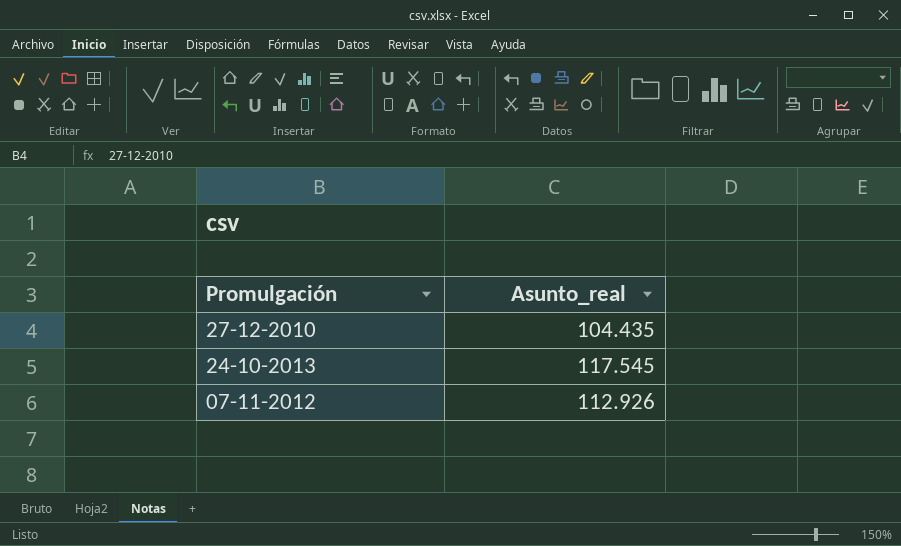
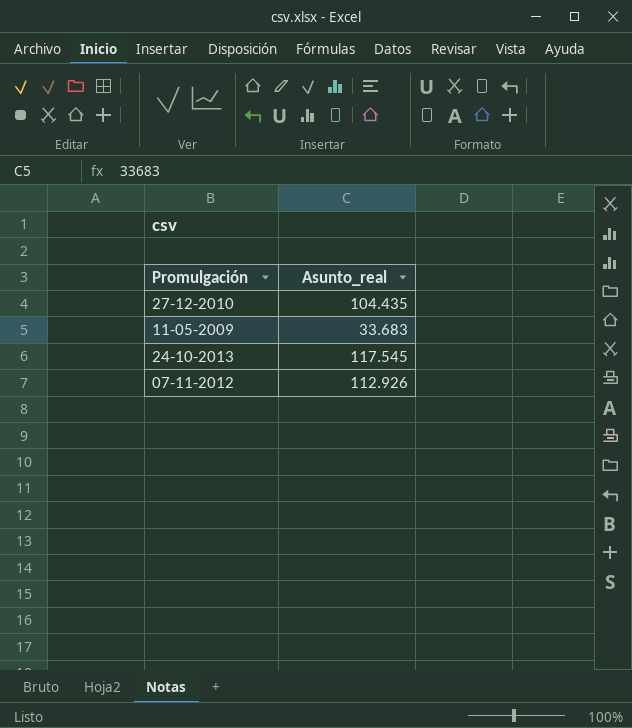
row 11-05-2009: none -> 33.683

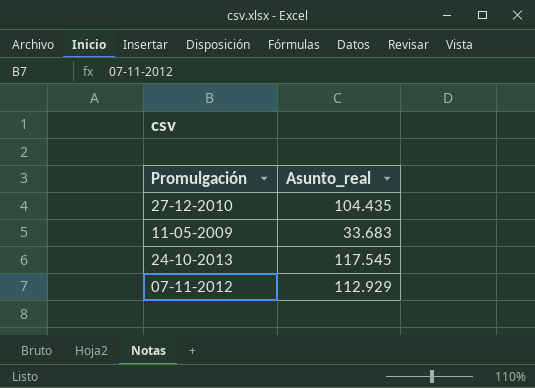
07-11-2012 | Asunto_real: 112.926 -> 112.929

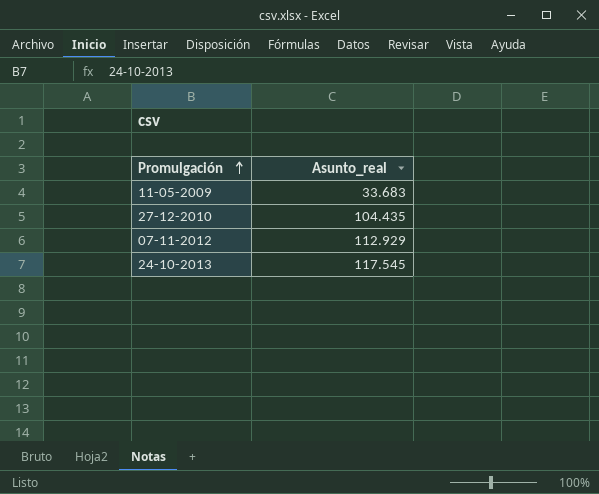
row order: none -> Promulgación ascending

